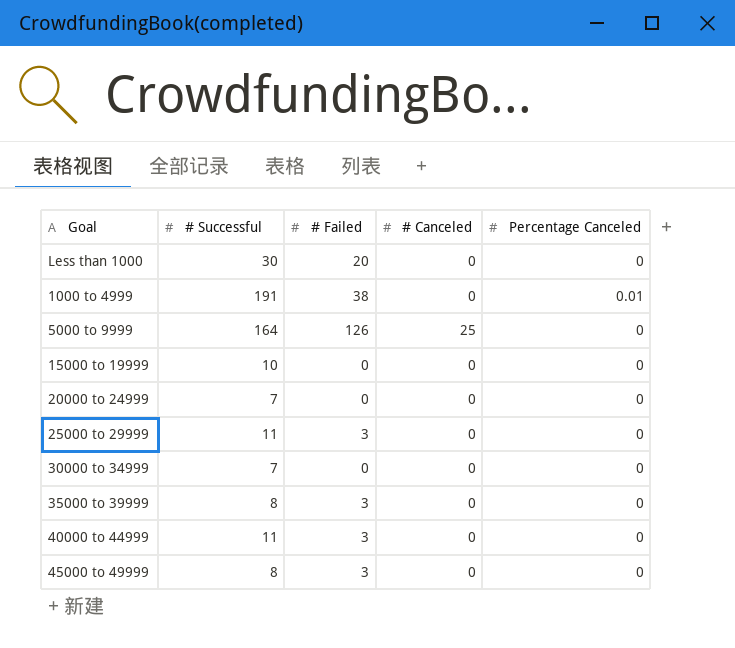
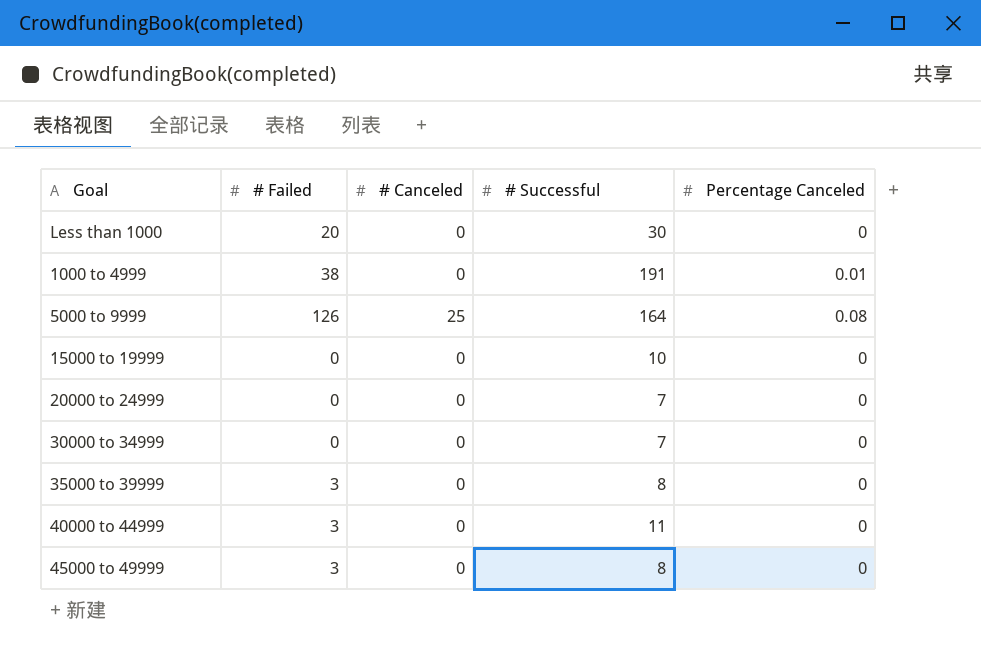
column # Successful | position: 2 -> 4
row 25000 to 29999: 11 | 3 | 0 | 0 -> none
5000 to 9999 | Percentage Canceled: 0 -> 0.08

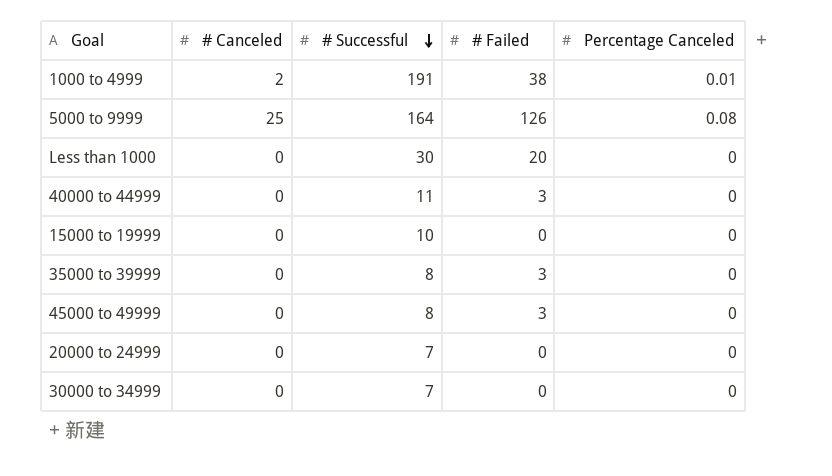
row order: none -> # Successful descending
column # Failed | position: 2 -> 4
1000 to 4999 | # Canceled: 0 -> 2

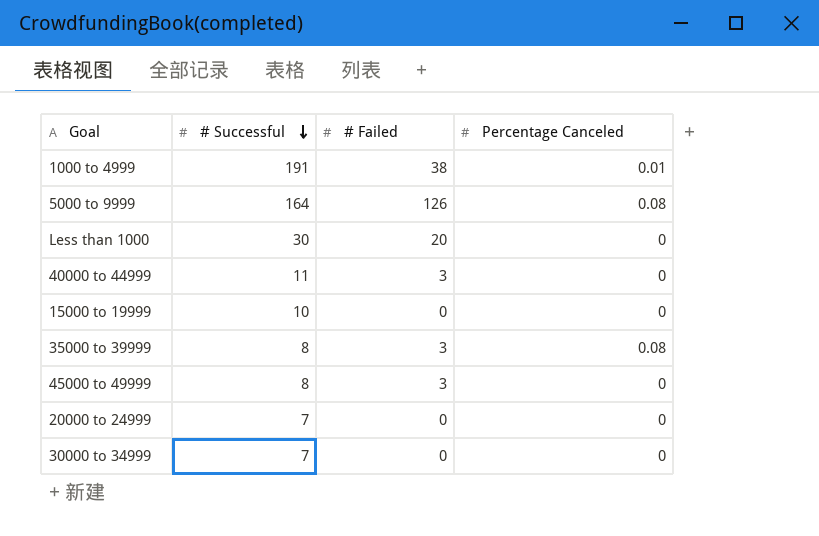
column # Canceled | position: 2 -> none
35000 to 39999 | Percentage Canceled: 0 -> 0.08

